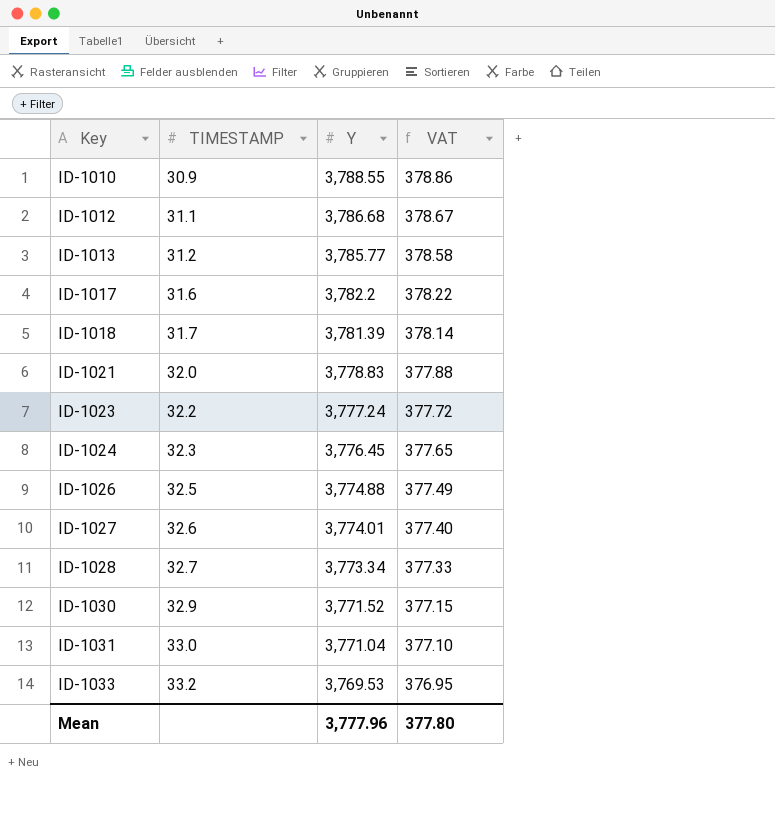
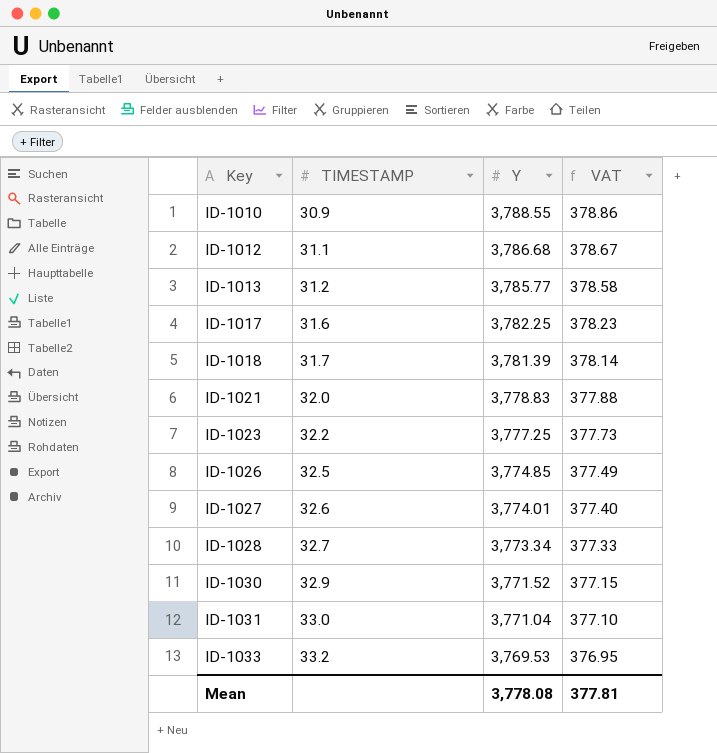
row ID-1024: 32.3 | 3,776.45 | 377.65 -> none
ID-1017 | Y: 3,782.2 -> 3,782.25
ID-1017 | VAT: 378.22 -> 378.23
ID-1023 | Y: 3,777.24 -> 3,777.25
ID-1023 | VAT: 377.72 -> 377.73
ID-1026 | Y: 3,774.88 -> 3,774.85
Mean | Y: 3,777.96 -> 3,778.08
Mean | VAT: 377.80 -> 377.81

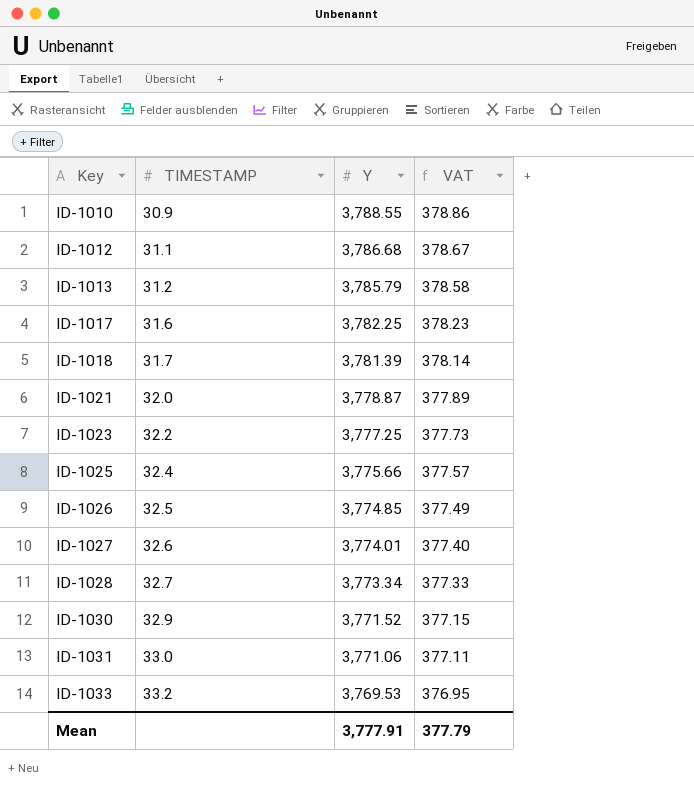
ID-1013 | Y: 3,785.77 -> 3,785.79
ID-1021 | Y: 3,778.83 -> 3,778.87
ID-1021 | VAT: 377.88 -> 377.89
row ID-1025: none -> 32.4 | 3,775.66 | 377.57
ID-1031 | Y: 3,771.04 -> 3,771.06
ID-1031 | VAT: 377.10 -> 377.11
Mean | Y: 3,778.08 -> 3,777.91
Mean | VAT: 377.81 -> 377.79

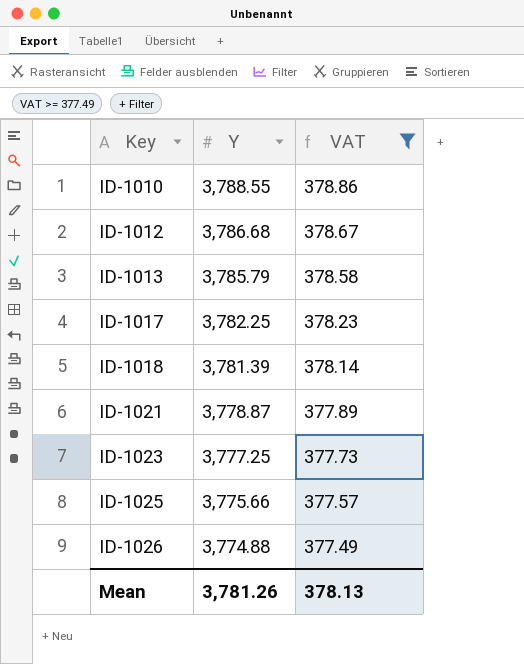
filter: none -> VAT >= 377.49
column TIMESTAMP | position: 2 -> none
ID-1026 | Y: 3,774.85 -> 3,774.88
Mean | Y: 3,777.91 -> 3,781.26
Mean | VAT: 377.79 -> 378.13

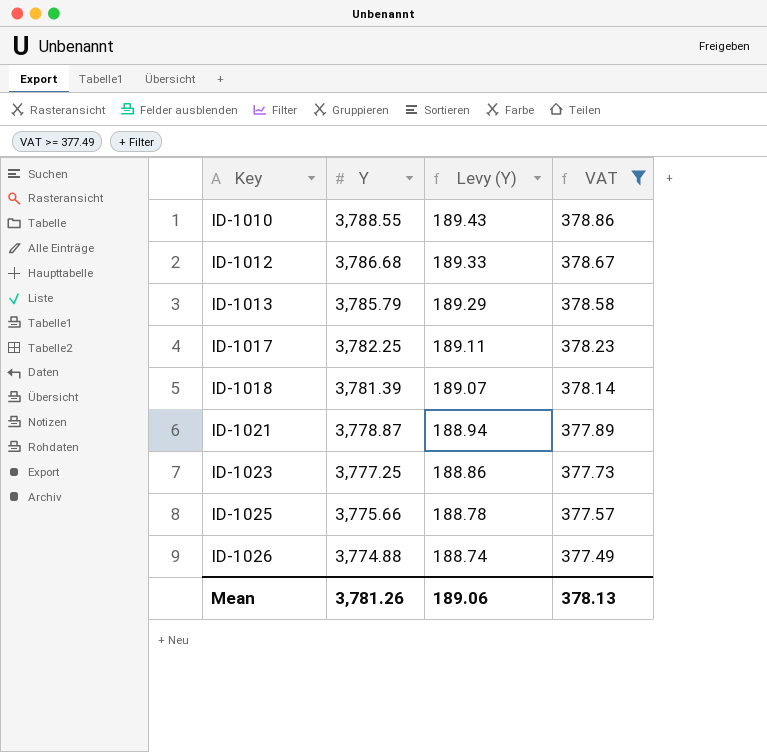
column Levy (Y) | formula: none -> [Y] * 0.05

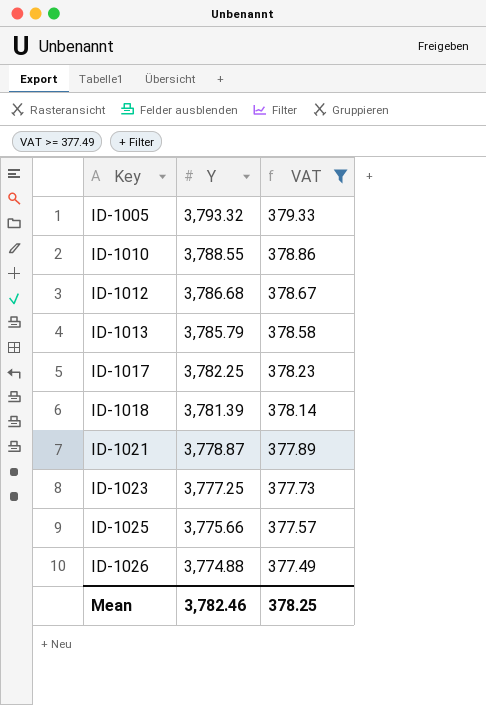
column Levy (Y) | formula: [Y] * 0.05 -> none
row ID-1005: none -> 3,793.32 | 379.33
Mean | Y: 3,781.26 -> 3,782.46
Mean | VAT: 378.13 -> 378.25

